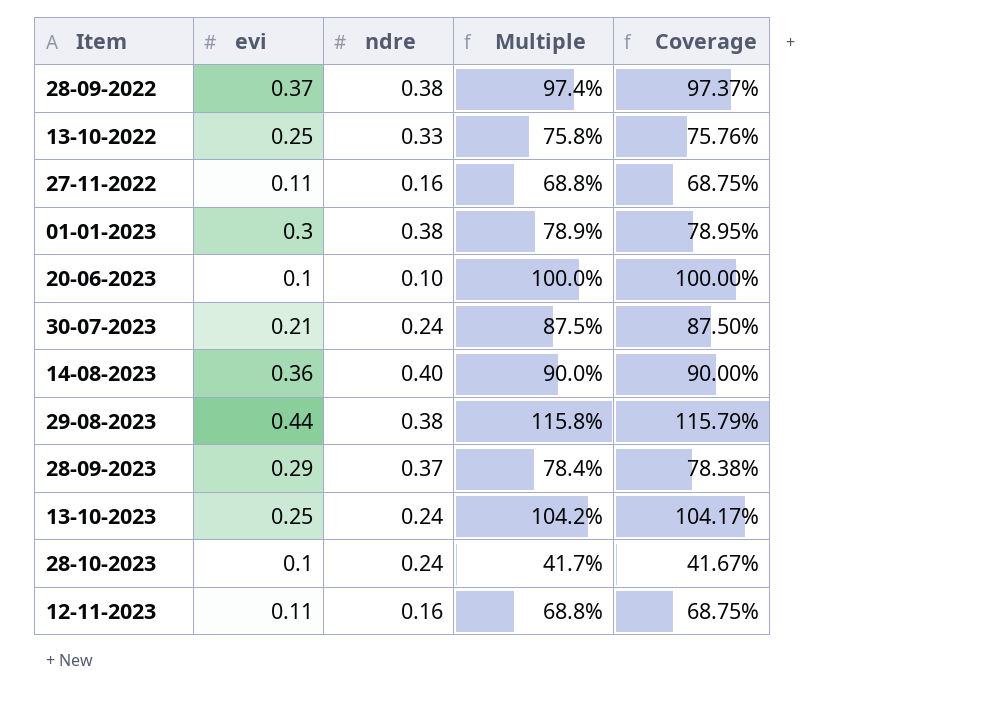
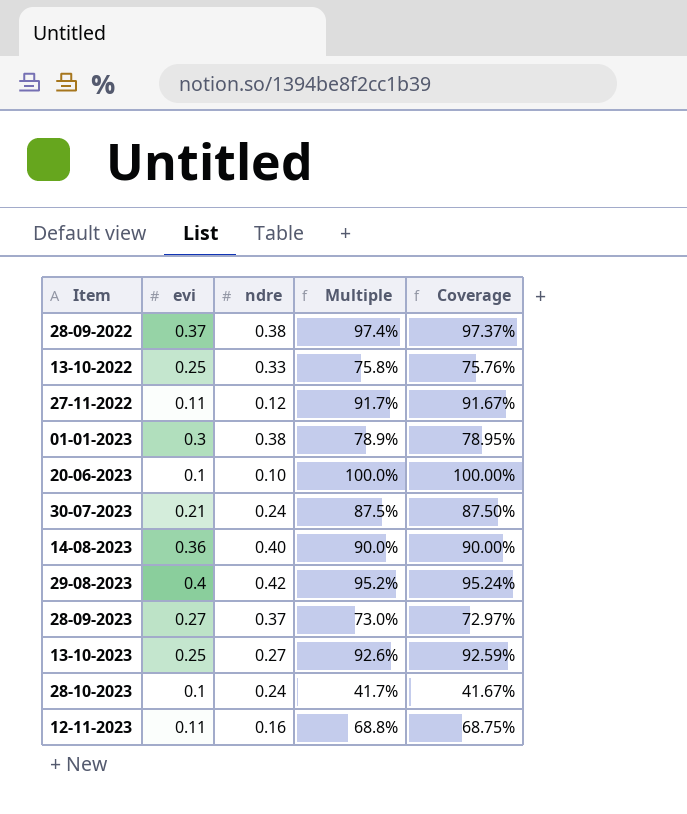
27-11-2022 | ndre: 0.16 -> 0.12
27-11-2022 | Multiple: 68.8% -> 91.7%
27-11-2022 | Coverage: 68.75% -> 91.67%
29-08-2023 | evi: 0.44 -> 0.4
29-08-2023 | ndre: 0.38 -> 0.42
29-08-2023 | Multiple: 115.8% -> 95.2%
29-08-2023 | Coverage: 115.79% -> 95.24%
28-09-2023 | evi: 0.29 -> 0.27
28-09-2023 | Multiple: 78.4% -> 73.0%
28-09-2023 | Coverage: 78.38% -> 72.97%
13-10-2023 | ndre: 0.24 -> 0.27
13-10-2023 | Multiple: 104.2% -> 92.6%
13-10-2023 | Coverage: 104.17% -> 92.59%

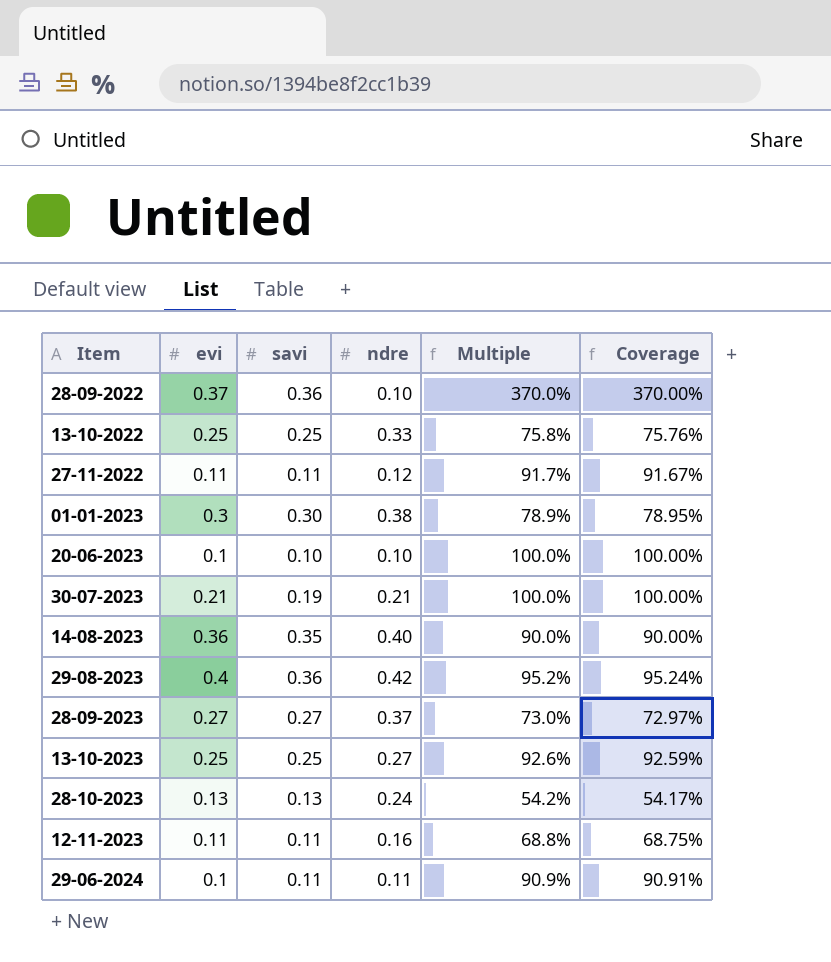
column savi | position: none -> 3
28-09-2022 | ndre: 0.38 -> 0.10
28-09-2022 | Multiple: 97.4% -> 370.0%
28-09-2022 | Coverage: 97.37% -> 370.00%
30-07-2023 | ndre: 0.24 -> 0.21
30-07-2023 | Multiple: 87.5% -> 100.0%
30-07-2023 | Coverage: 87.50% -> 100.00%
28-10-2023 | evi: 0.1 -> 0.13
28-10-2023 | Multiple: 41.7% -> 54.2%
28-10-2023 | Coverage: 41.67% -> 54.17%
row 29-06-2024: none -> 0.1 | 0.11 | 0.11 | 90.9% | 90.91%

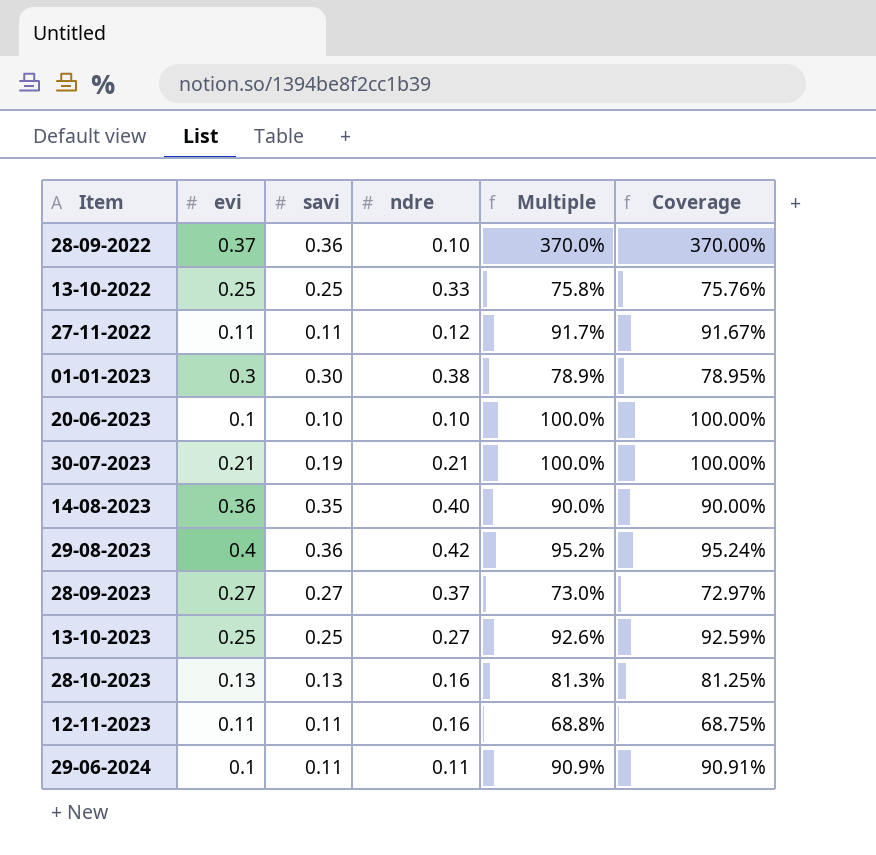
28-10-2023 | ndre: 0.24 -> 0.16
28-10-2023 | Multiple: 54.2% -> 81.3%
28-10-2023 | Coverage: 54.17% -> 81.25%

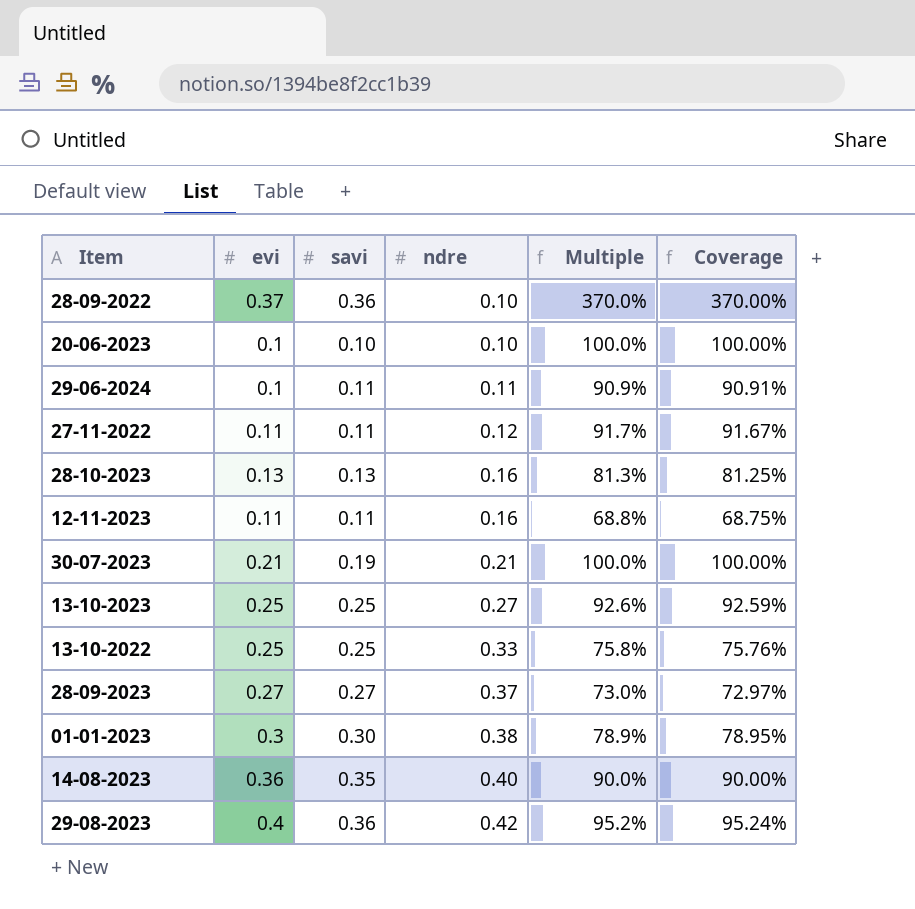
row order: Item ascending -> ndre ascending

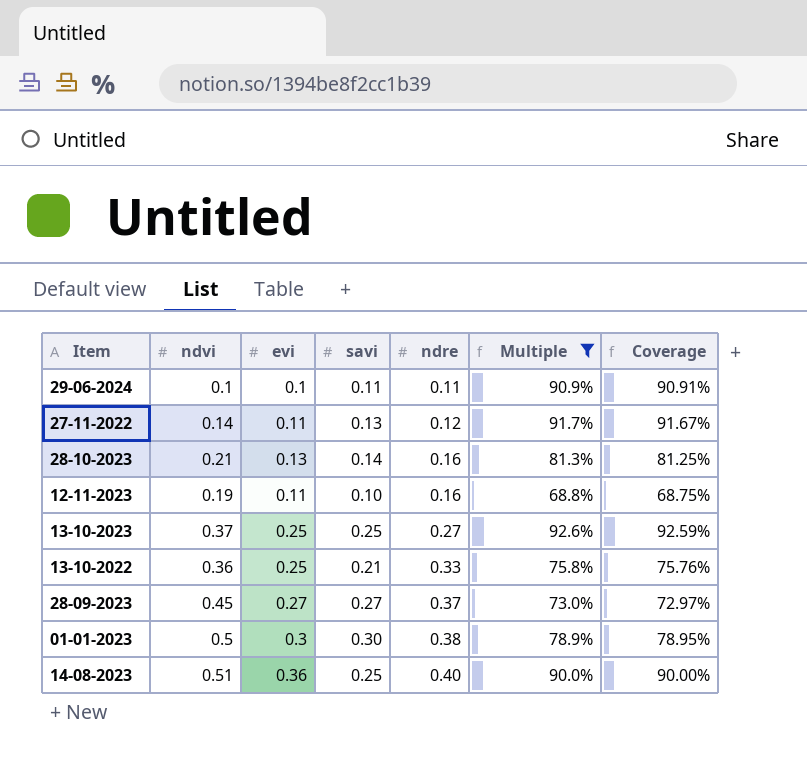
filter: none -> Multiple <= 92.6%
column ndvi | position: none -> 2
27-11-2022 | savi: 0.11 -> 0.13
28-10-2023 | savi: 0.13 -> 0.14
12-11-2023 | savi: 0.11 -> 0.10
13-10-2022 | savi: 0.25 -> 0.21
14-08-2023 | savi: 0.35 -> 0.25

